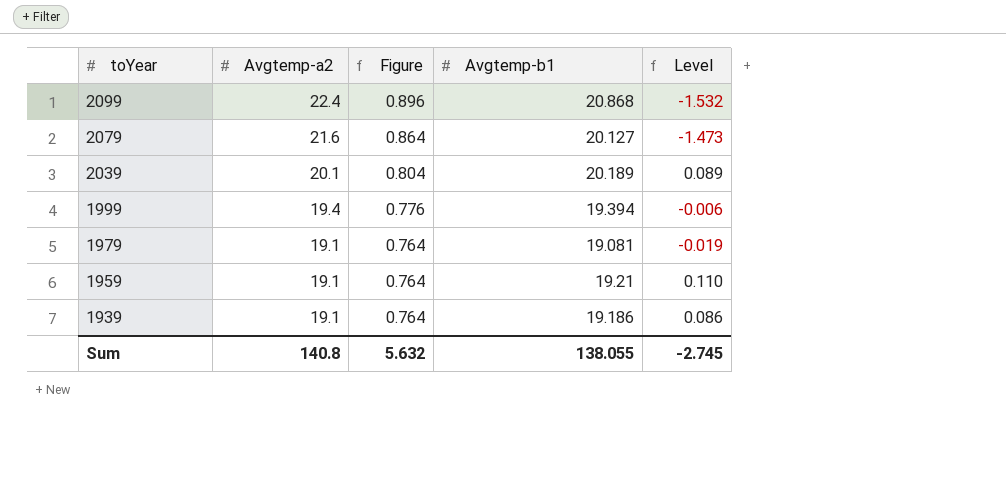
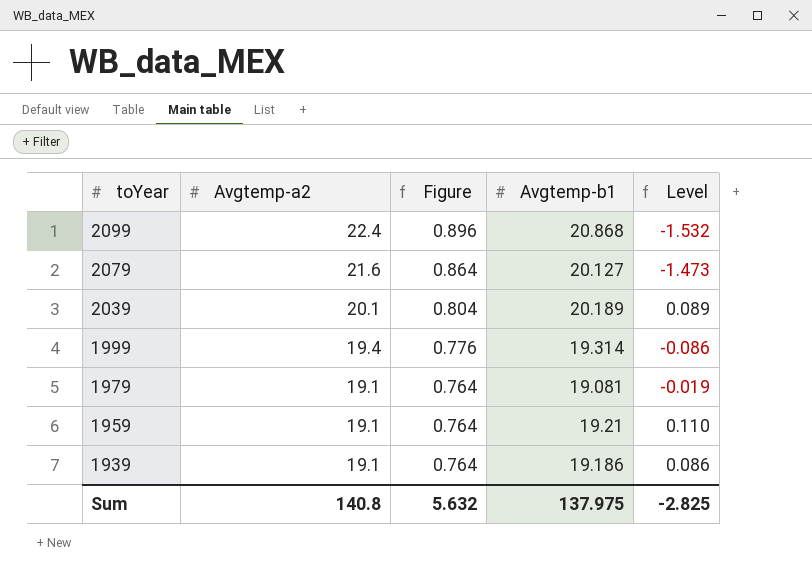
1999 | Avgtemp-b1: 19.394 -> 19.314
1999 | Level: -0.006 -> -0.086
Sum | Avgtemp-b1: 138.055 -> 137.975
Sum | Level: -2.745 -> -2.825

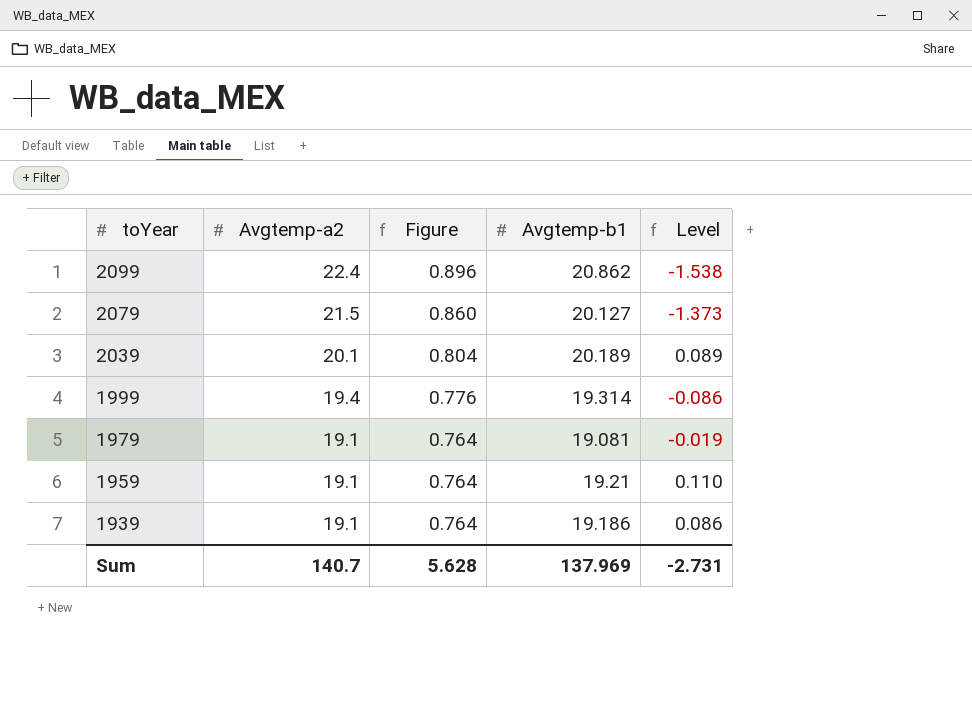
2099 | Avgtemp-b1: 20.868 -> 20.862
2099 | Level: -1.532 -> -1.538
2079 | Avgtemp-a2: 21.6 -> 21.5
2079 | Figure: 0.864 -> 0.860
2079 | Level: -1.473 -> -1.373
Sum | Avgtemp-a2: 140.8 -> 140.7
Sum | Figure: 5.632 -> 5.628
Sum | Avgtemp-b1: 137.975 -> 137.969
Sum | Level: -2.825 -> -2.731

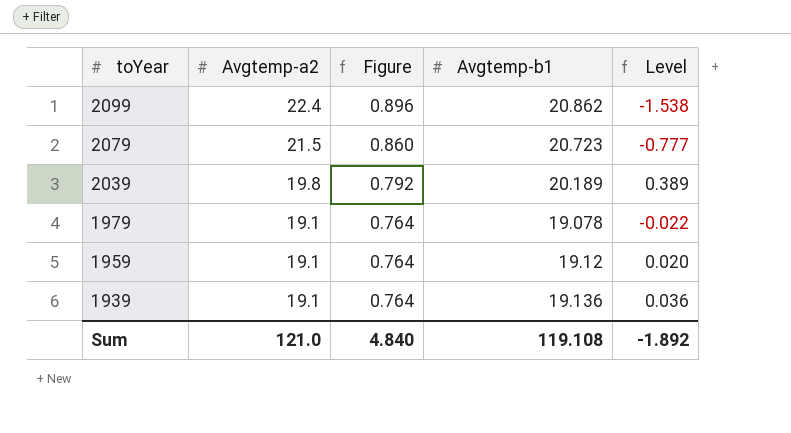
row 1999: 19.4 | 0.776 | 19.314 | -0.086 -> none
2079 | Avgtemp-b1: 20.127 -> 20.723
2079 | Level: -1.373 -> -0.777
2039 | Avgtemp-a2: 20.1 -> 19.8
2039 | Figure: 0.804 -> 0.792
2039 | Level: 0.089 -> 0.389
1979 | Avgtemp-b1: 19.081 -> 19.078
1979 | Level: -0.019 -> -0.022
1959 | Avgtemp-b1: 19.21 -> 19.12
1959 | Level: 0.110 -> 0.020
1939 | Avgtemp-b1: 19.186 -> 19.136
1939 | Level: 0.086 -> 0.036
Sum | Avgtemp-a2: 140.7 -> 121.0
Sum | Figure: 5.628 -> 4.840
Sum | Avgtemp-b1: 137.969 -> 119.108
Sum | Level: -2.731 -> -1.892

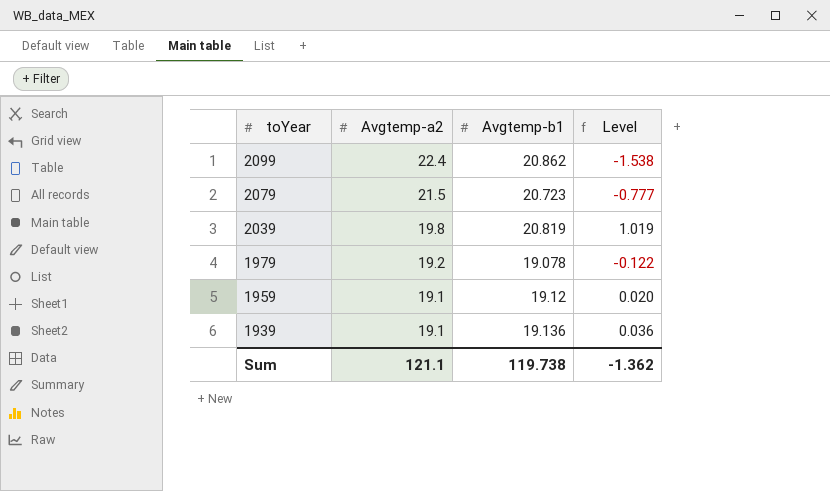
column Figure | formula: [Avgtemp-a2] * 0.04 -> none
2039 | Avgtemp-b1: 20.189 -> 20.819
2039 | Level: 0.389 -> 1.019
1979 | Avgtemp-a2: 19.1 -> 19.2
1979 | Level: -0.022 -> -0.122
Sum | Avgtemp-a2: 121.0 -> 121.1
Sum | Avgtemp-b1: 119.108 -> 119.738
Sum | Level: -1.892 -> -1.362

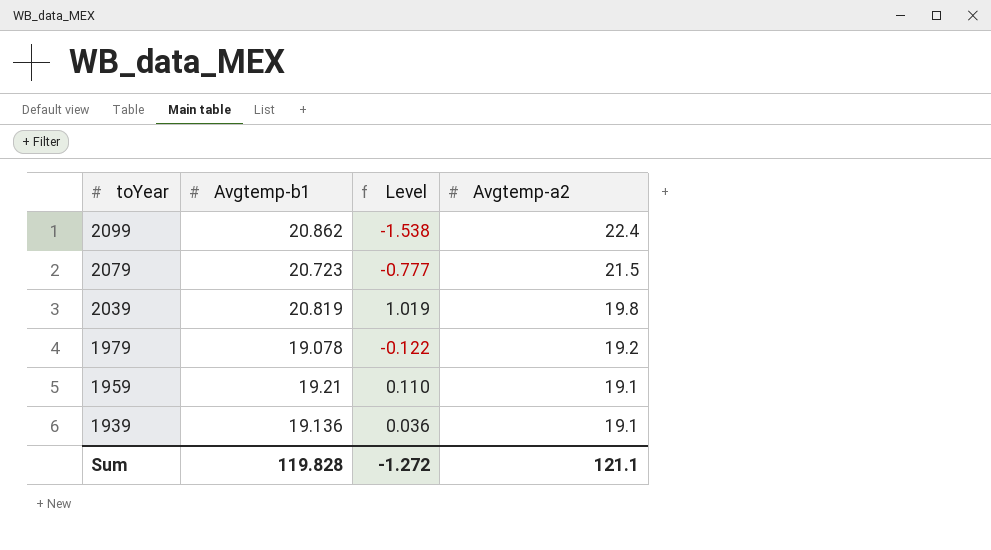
column Avgtemp-a2 | position: 2 -> 4
1959 | Avgtemp-b1: 19.12 -> 19.21
1959 | Level: 0.020 -> 0.110
Sum | Avgtemp-b1: 119.738 -> 119.828
Sum | Level: -1.362 -> -1.272

